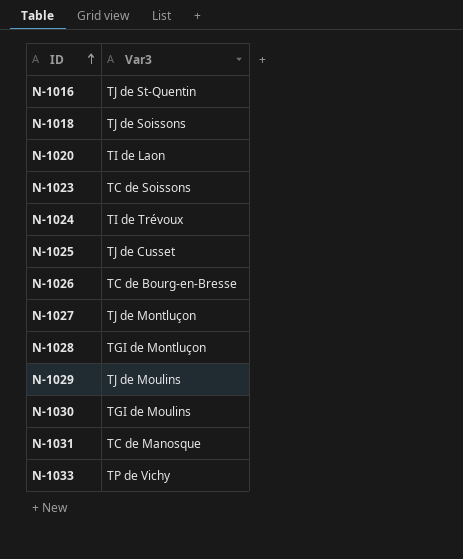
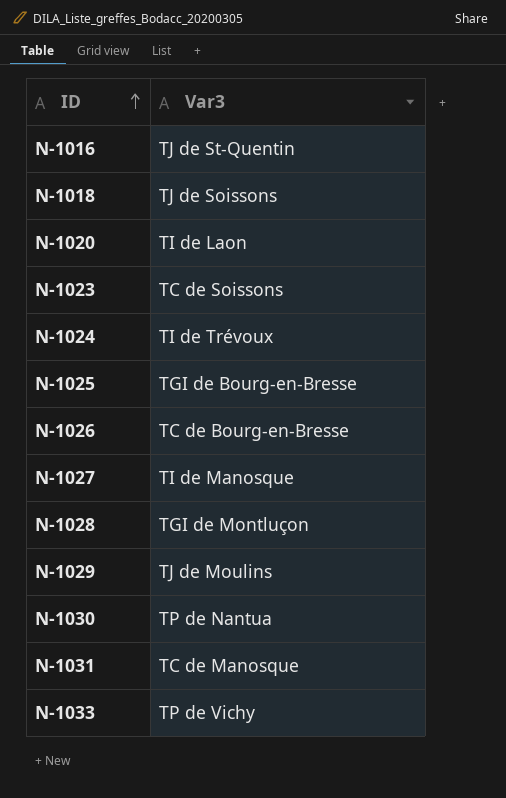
N-1025 | Var3: TJ de Cusset -> TGI de Bourg-en-Bresse
N-1027 | Var3: TJ de Montluçon -> TI de Manosque
N-1030 | Var3: TGI de Moulins -> TP de Nantua

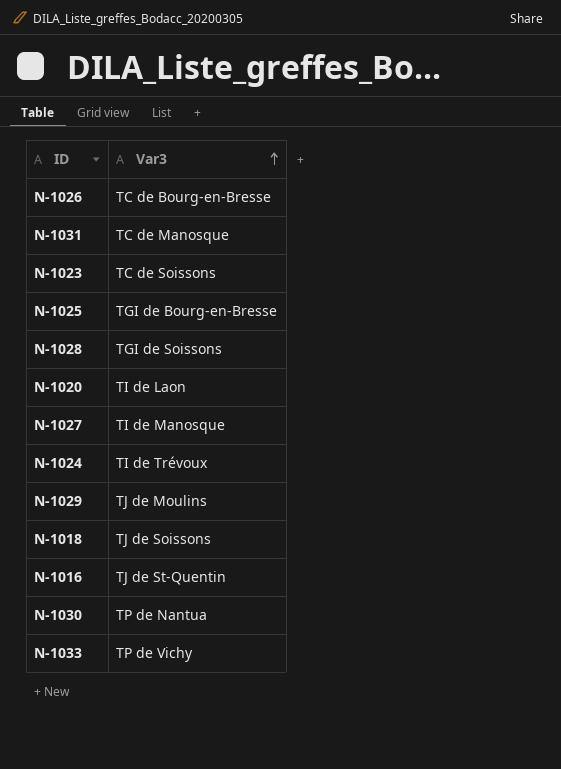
row order: ID ascending -> Var3 ascending
N-1028 | Var3: TGI de Montluçon -> TGI de Soissons

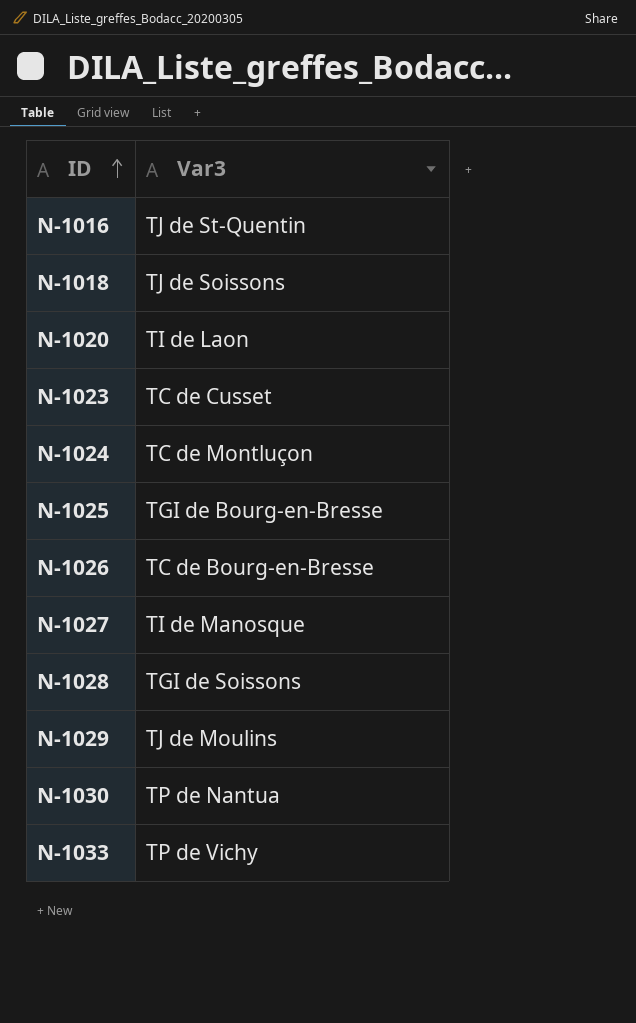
row order: Var3 ascending -> ID ascending
row N-1031: TC de Manosque -> none
N-1023 | Var3: TC de Soissons -> TC de Cusset
N-1024 | Var3: TI de Trévoux -> TC de Montluçon

